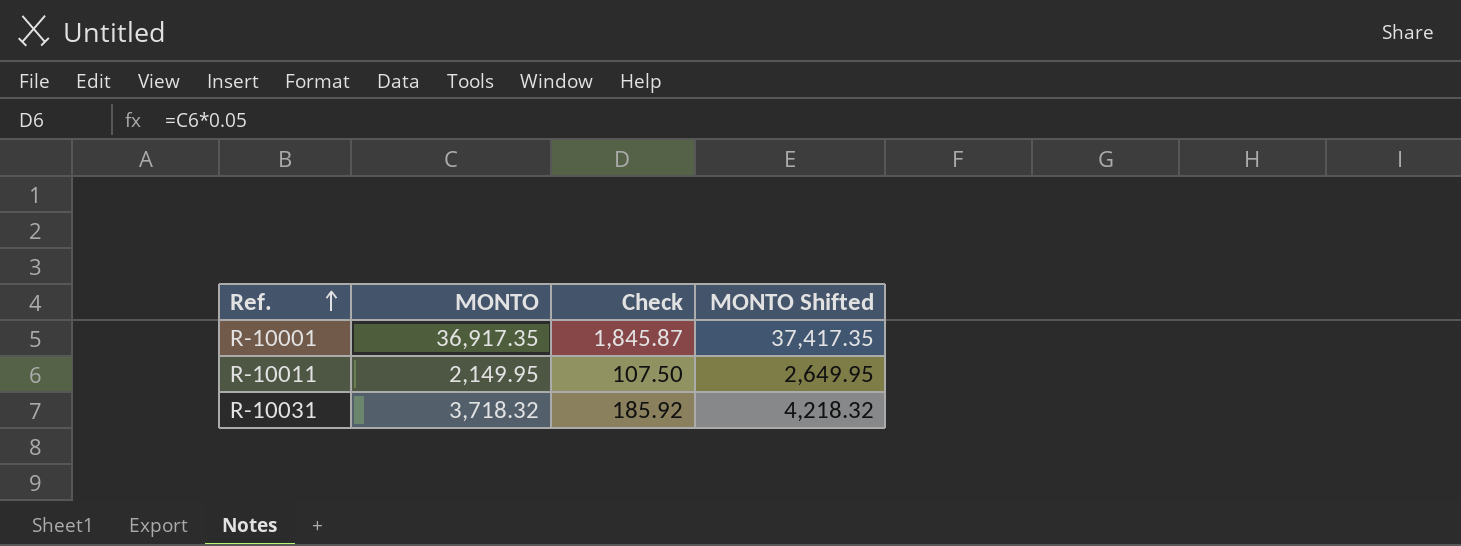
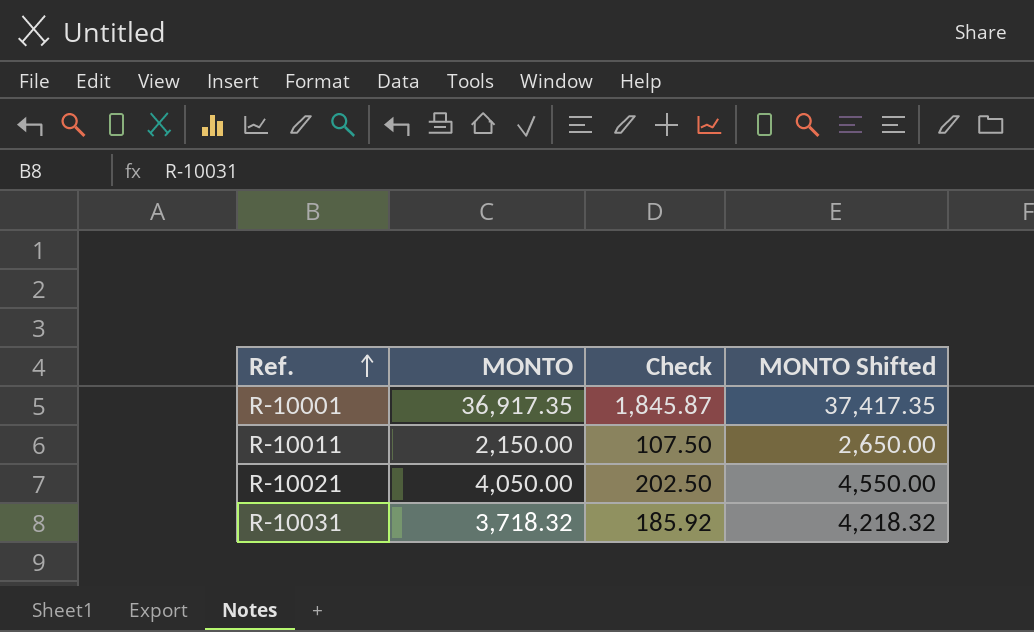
R-10011 | MONTO: 2,149.95 -> 2,150.00
R-10011 | MONTO Shifted: 2,649.95 -> 2,650.00
row R-10021: none -> 4,050.00 | 202.50 | 4,550.00

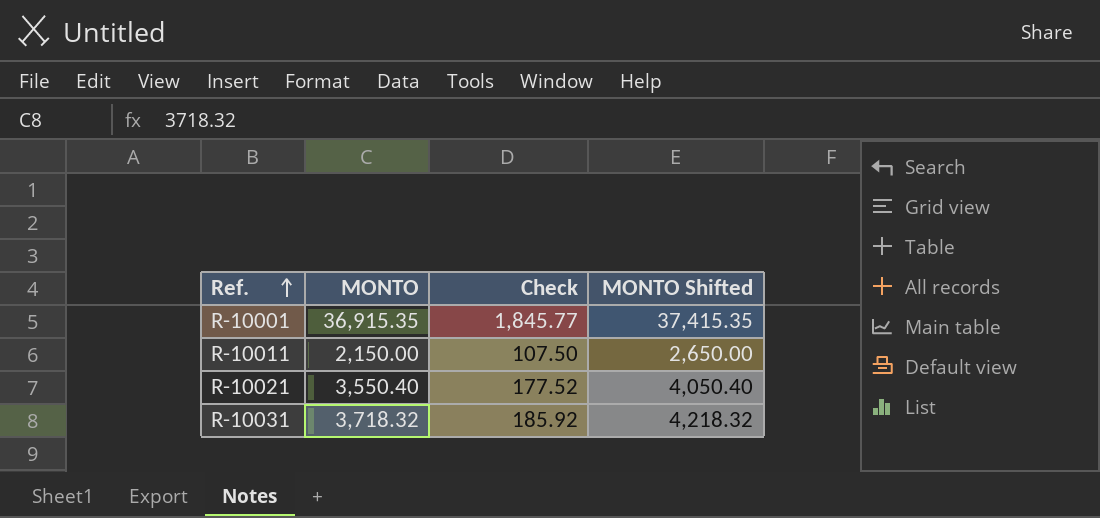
R-10001 | MONTO: 36,917.35 -> 36,915.35
R-10001 | Check: 1,845.87 -> 1,845.77
R-10001 | MONTO Shifted: 37,417.35 -> 37,415.35
R-10021 | MONTO: 4,050.00 -> 3,550.40
R-10021 | Check: 202.50 -> 177.52
R-10021 | MONTO Shifted: 4,550.00 -> 4,050.40

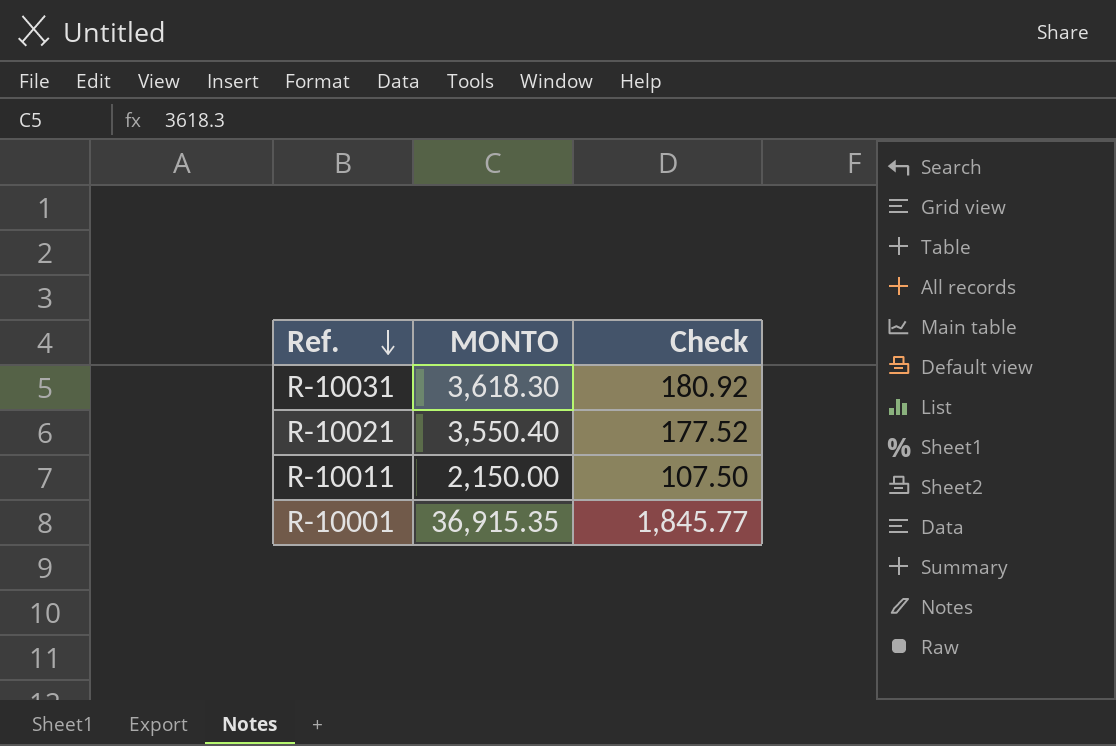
row order: Ref. ascending -> Ref. descending
column MONTO Shifted | formula: [MONTO] + 500 -> none
R-10031 | MONTO: 3,718.32 -> 3,618.30
R-10031 | Check: 185.92 -> 180.92

